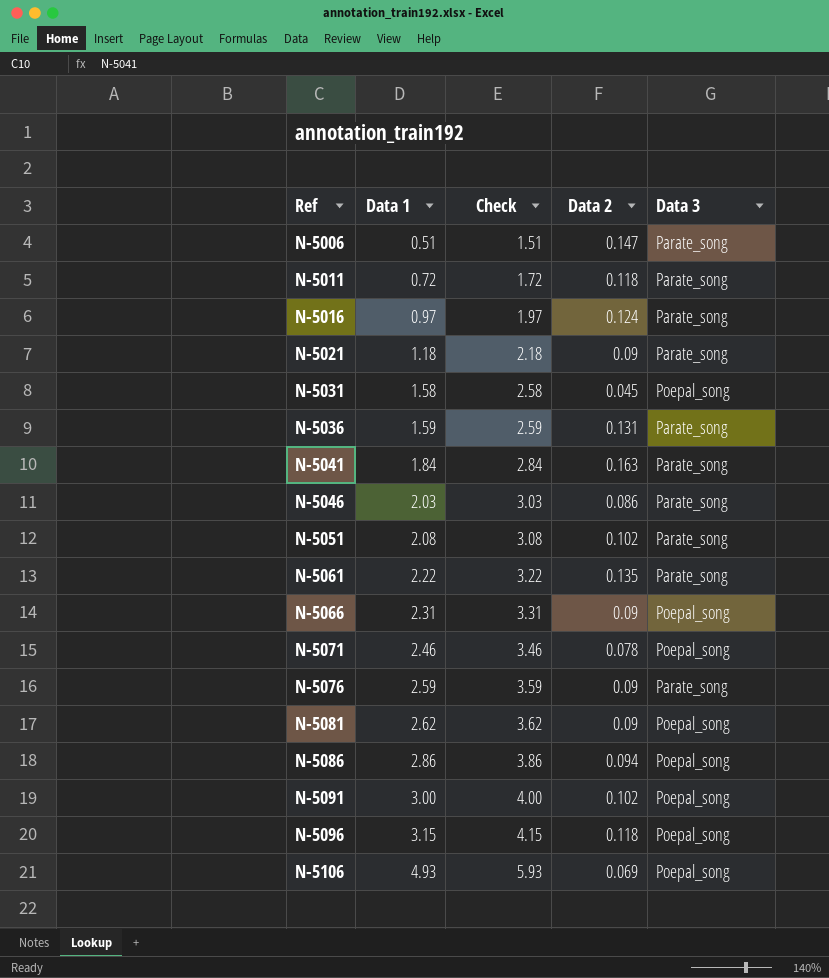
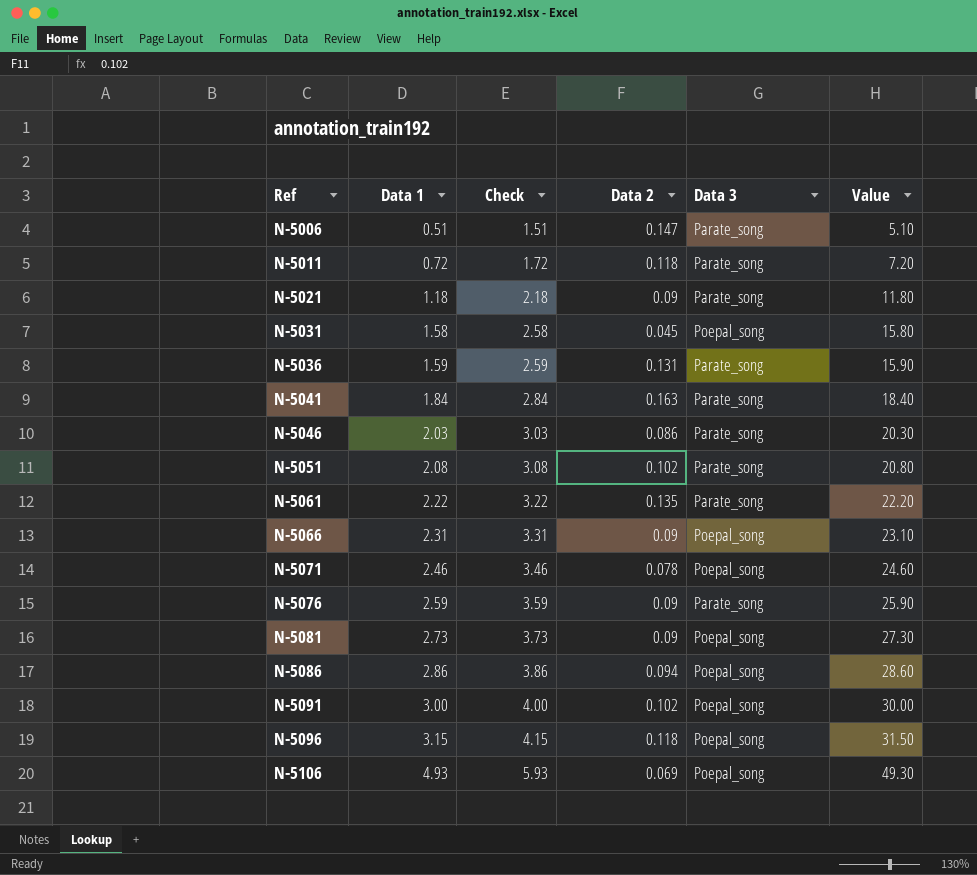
column Value | formula: none -> [Data 1] * 10
row N-5016: 0.97 | 1.97 | 0.124 | Parate_song -> none
N-5081 | Data 1: 2.62 -> 2.73
N-5081 | Check: 3.62 -> 3.73

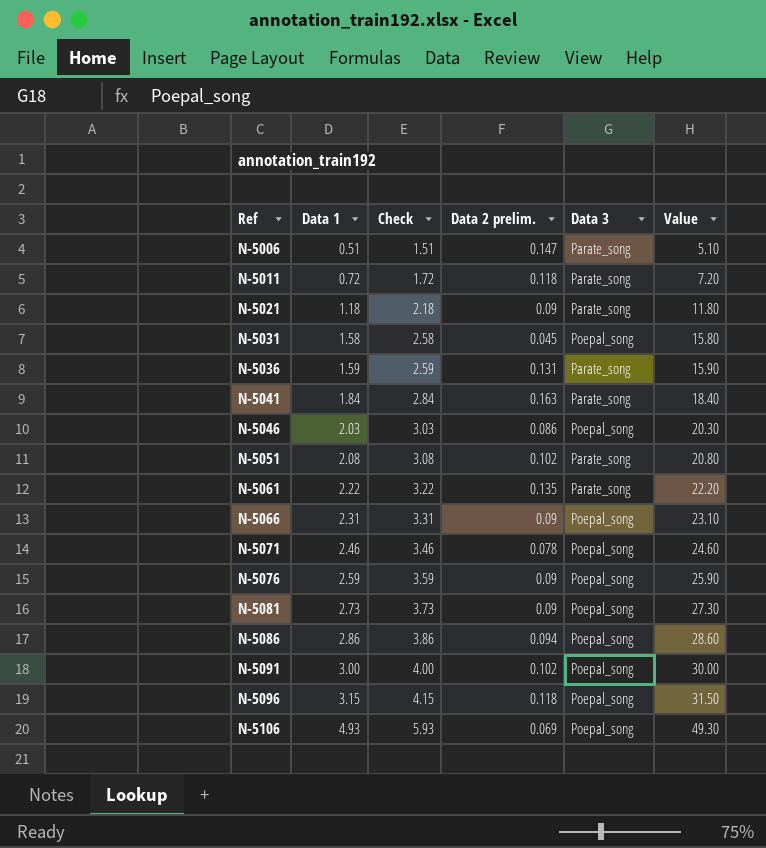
column name: Data 2 -> Data 2 prelim.
N-5046 | Data 3: Parate_song -> Poepal_song
N-5076 | Data 3: Parate_song -> Poepal_song

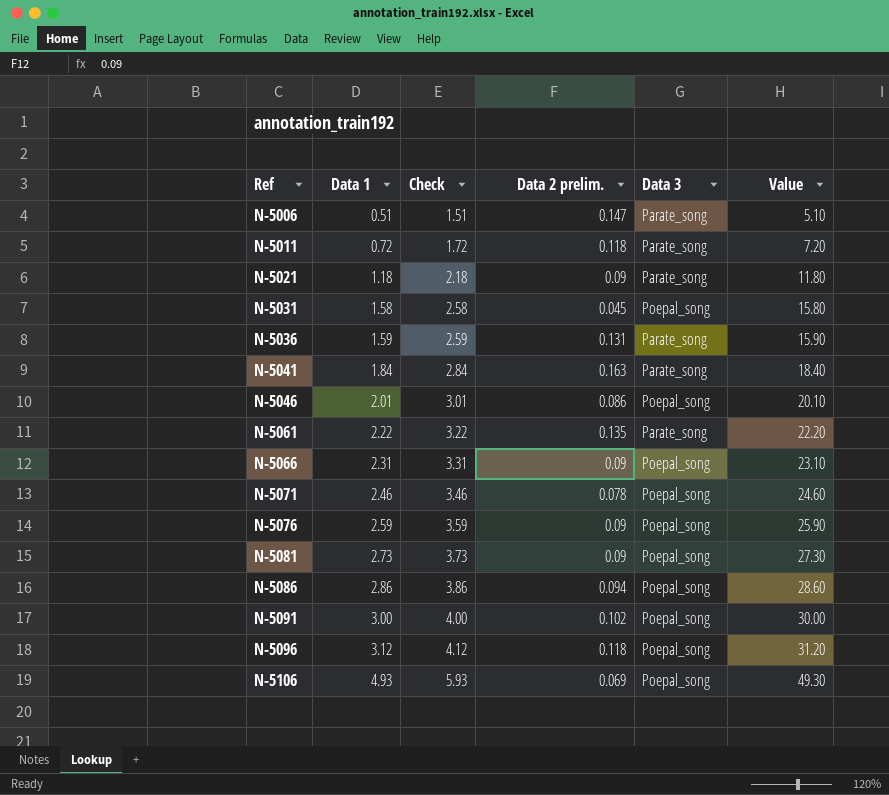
row N-5051: 2.08 | 3.08 | 0.102 | Parate_song | 20.80 -> none
N-5046 | Data 1: 2.03 -> 2.01
N-5046 | Check: 3.03 -> 3.01
N-5046 | Value: 20.30 -> 20.10
N-5096 | Data 1: 3.15 -> 3.12
N-5096 | Check: 4.15 -> 4.12
N-5096 | Value: 31.50 -> 31.20

